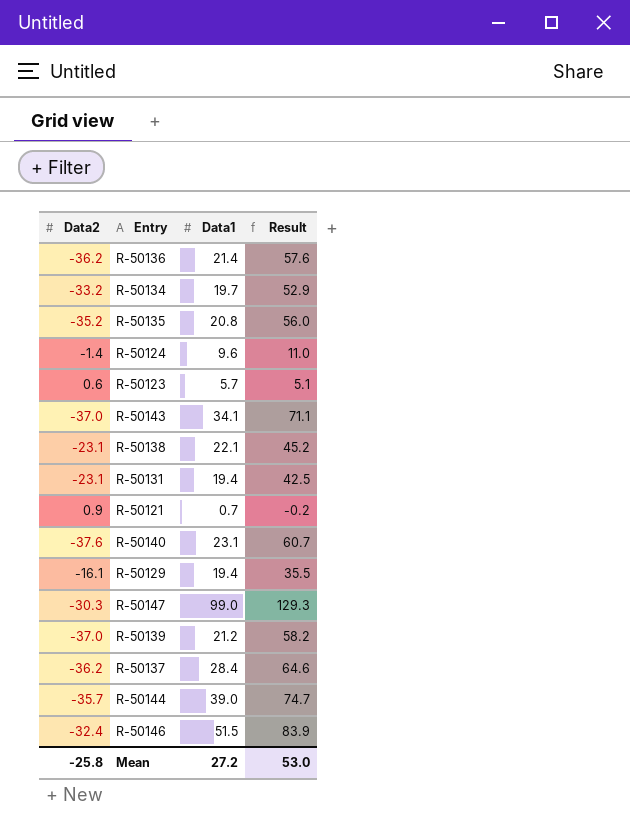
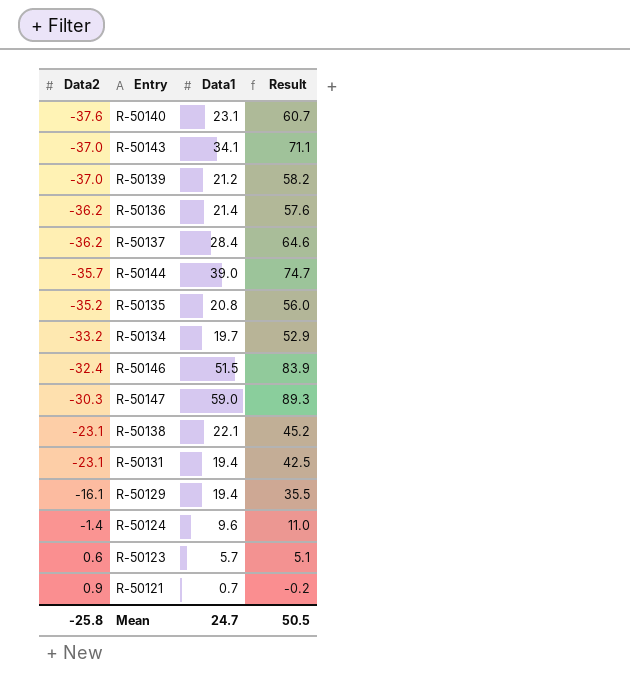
row order: none -> Data2 ascending
R-50147 | Data1: 99.0 -> 59.0
R-50147 | Result: 129.3 -> 89.3
Mean | Data1: 27.2 -> 24.7
Mean | Result: 53.0 -> 50.5

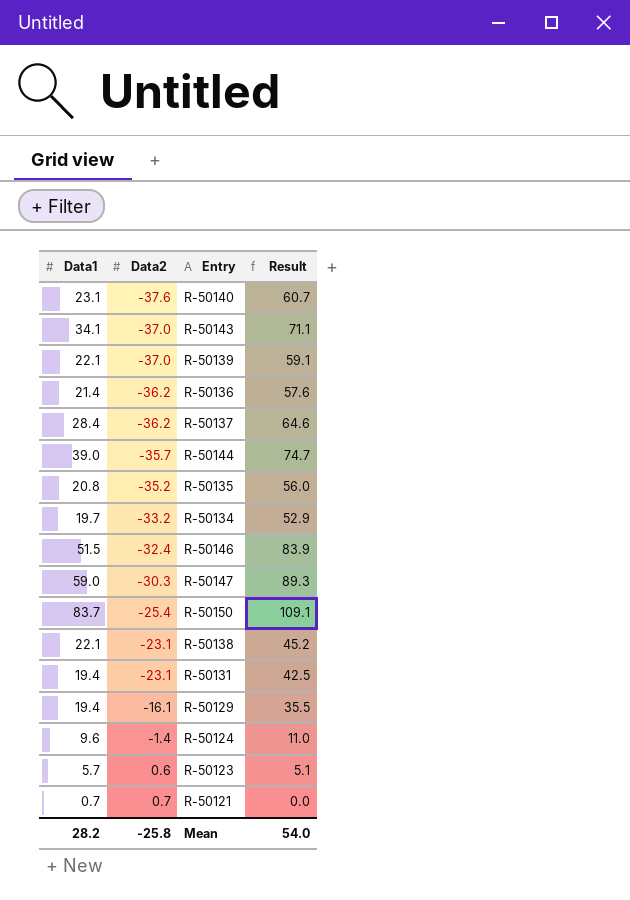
column Data1 | position: 3 -> 1
R-50139 | Data1: 21.2 -> 22.1
R-50139 | Result: 58.2 -> 59.1
row R-50150: none -> 83.7 | -25.4 | 109.1
R-50121 | Data2: 0.9 -> 0.7
R-50121 | Result: -0.2 -> 0.0
Mean | Data1: 24.7 -> 28.2
Mean | Result: 50.5 -> 54.0

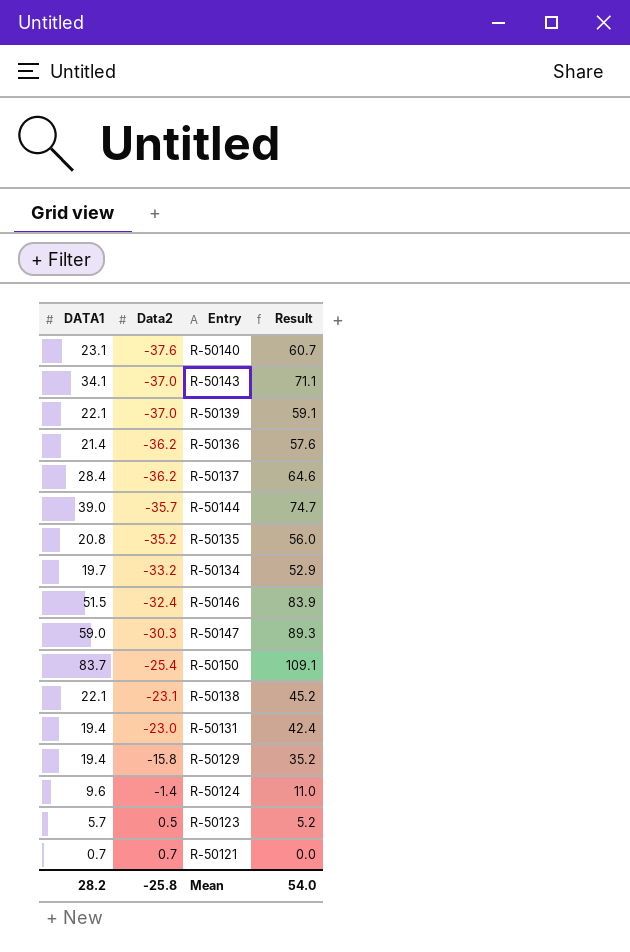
column name: Data1 -> DATA1
R-50131 | Data2: -23.1 -> -23.0
R-50131 | Result: 42.5 -> 42.4
R-50129 | Data2: -16.1 -> -15.8
R-50129 | Result: 35.5 -> 35.2
R-50123 | Data2: 0.6 -> 0.5
R-50123 | Result: 5.1 -> 5.2

